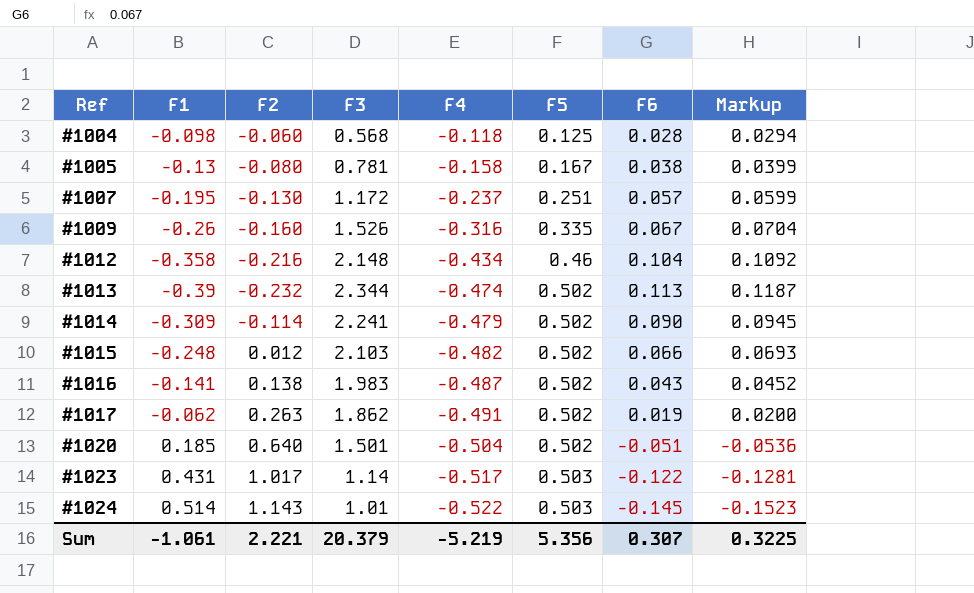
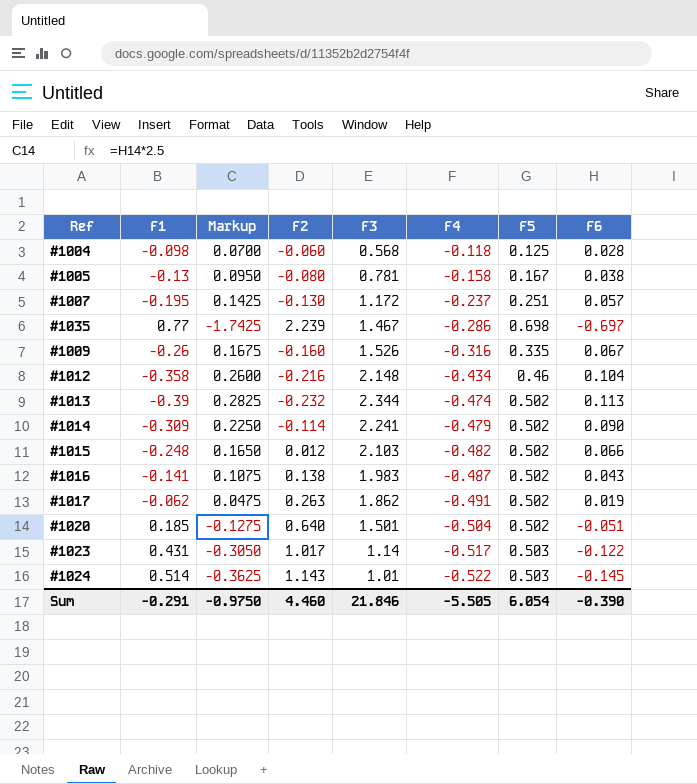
column Markup | formula: [F6] * 1.05 -> [F6] * 2.5
column Markup | position: 8 -> 3
row #1035: none -> 0.77 | -1.7425 | 2.239 | 1.467 | -0.286 | 0.698 | -0.697
Sum | F1: -1.061 -> -0.291
Sum | Markup: 0.3225 -> -0.9750
Sum | F2: 2.221 -> 4.460
Sum | F3: 20.379 -> 21.846
Sum | F4: -5.219 -> -5.505
Sum | F5: 5.356 -> 6.054
Sum | F6: 0.307 -> -0.390

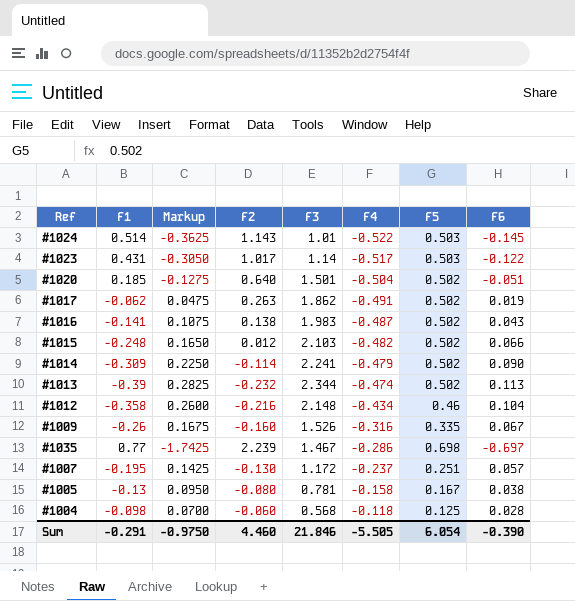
row order: F4 descending -> F4 ascending

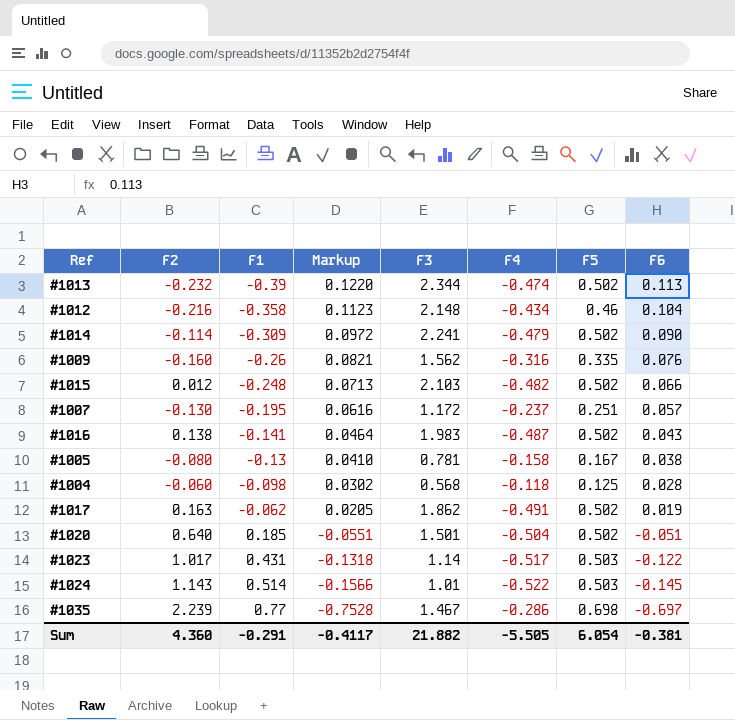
row order: F4 ascending -> F1 ascending
column F2 | position: 4 -> 2
column Markup | formula: [F6] * 2.5 -> [F6] * 1.08
#1009 | F3: 1.526 -> 1.562
#1009 | F6: 0.067 -> 0.076
#1017 | F2: 0.263 -> 0.163
Sum | F2: 4.460 -> 4.360
Sum | Markup: -0.9750 -> -0.4117
Sum | F3: 21.846 -> 21.882
Sum | F6: -0.390 -> -0.381

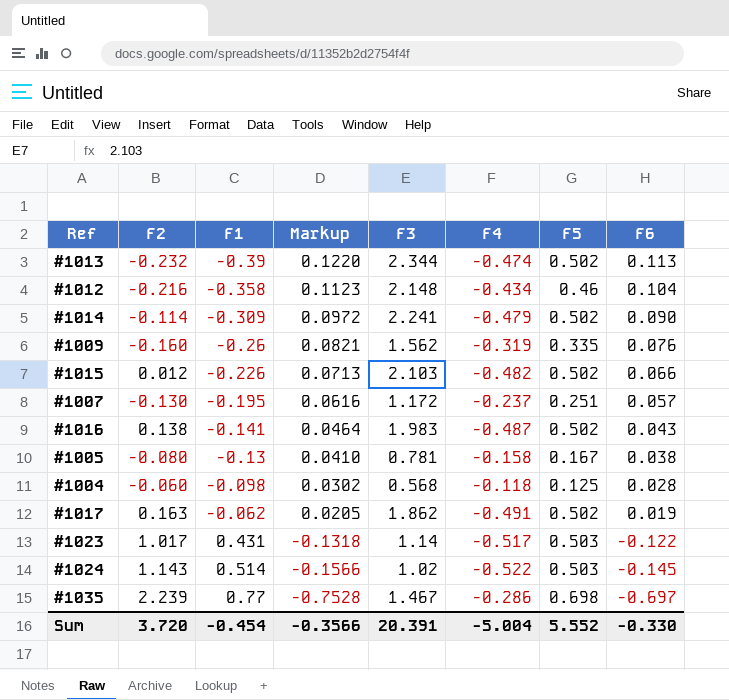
row #1020: 0.640 | 0.185 | -0.0551 | 1.501 | -0.504 | 0.502 | -0.051 -> none
#1009 | F4: -0.316 -> -0.319
#1015 | F1: -0.248 -> -0.226
#1024 | F3: 1.01 -> 1.02
Sum | F2: 4.360 -> 3.720
Sum | F1: -0.291 -> -0.454
Sum | Markup: -0.4117 -> -0.3566
Sum | F3: 21.882 -> 20.391
Sum | F4: -5.505 -> -5.004
Sum | F5: 6.054 -> 5.552
Sum | F6: -0.381 -> -0.330

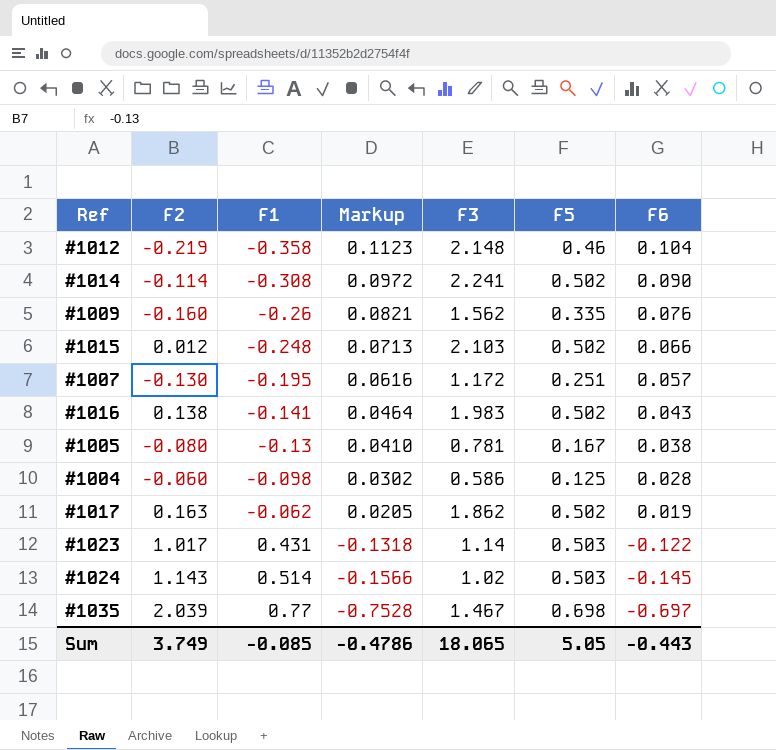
column F4 | position: 6 -> none
row #1013: -0.232 | -0.39 | 0.1220 | 2.344 | -0.474 | 0.502 | 0.113 -> none
#1012 | F2: -0.216 -> -0.219
#1014 | F1: -0.309 -> -0.308
#1015 | F1: -0.226 -> -0.248
#1004 | F3: 0.568 -> 0.586
#1035 | F2: 2.239 -> 2.039
Sum | F2: 3.720 -> 3.749
Sum | F1: -0.454 -> -0.085
Sum | Markup: -0.3566 -> -0.4786
Sum | F3: 20.391 -> 18.065
Sum | F5: 5.552 -> 5.05
Sum | F6: -0.330 -> -0.443

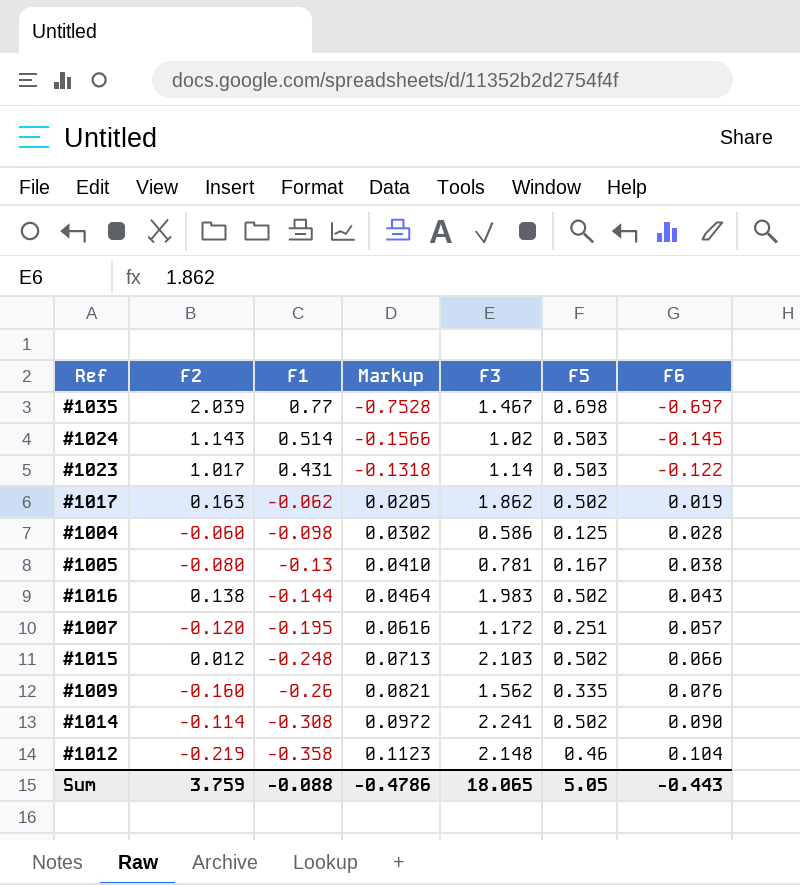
row order: F1 ascending -> F1 descending
#1016 | F1: -0.141 -> -0.144
#1007 | F2: -0.130 -> -0.120
Sum | F2: 3.749 -> 3.759
Sum | F1: -0.085 -> -0.088

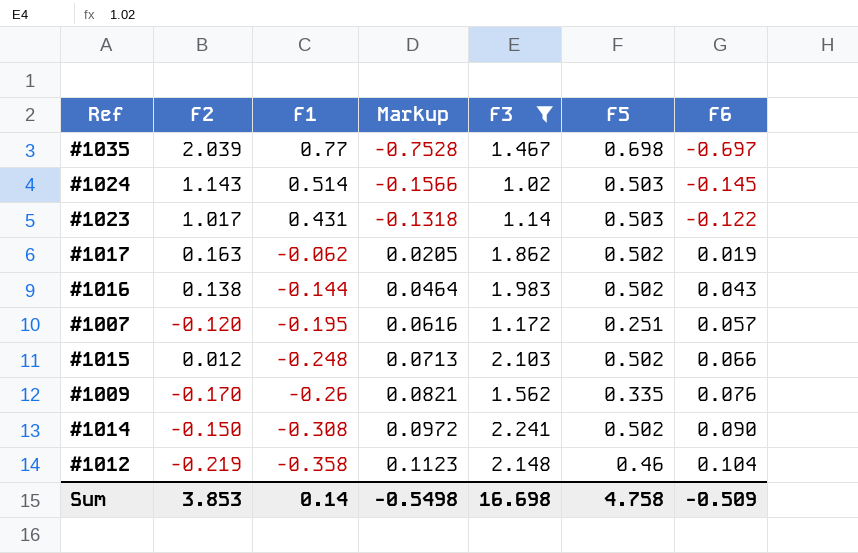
filter: none -> F3 >= 1.02
#1009 | F2: -0.160 -> -0.170
#1014 | F2: -0.114 -> -0.150
Sum | F2: 3.759 -> 3.853
Sum | F1: -0.088 -> 0.14
Sum | Markup: -0.4786 -> -0.5498
Sum | F3: 18.065 -> 16.698
Sum | F5: 5.05 -> 4.758
Sum | F6: -0.443 -> -0.509

